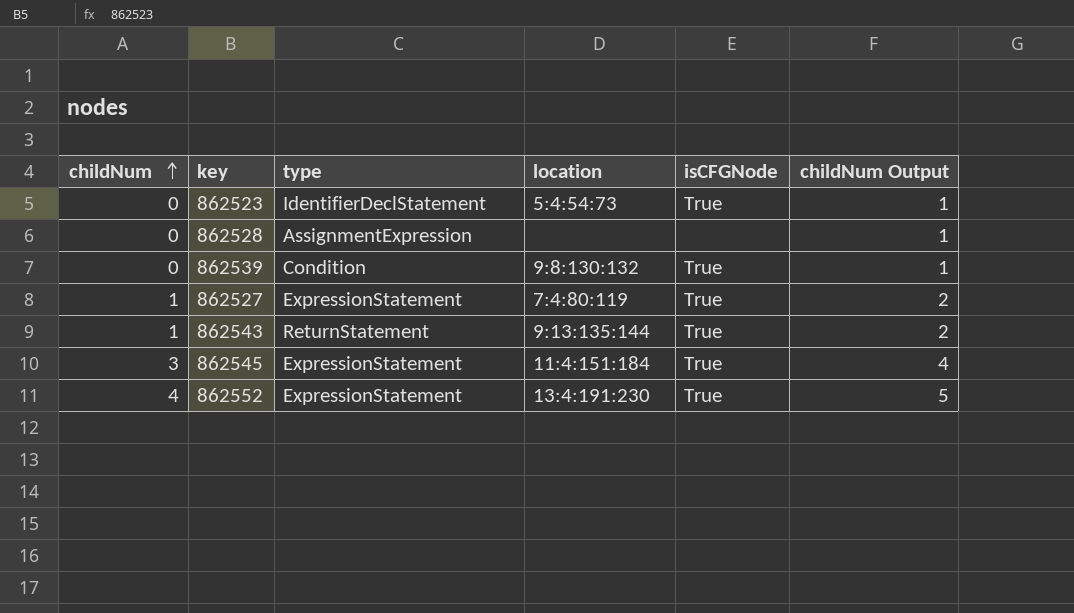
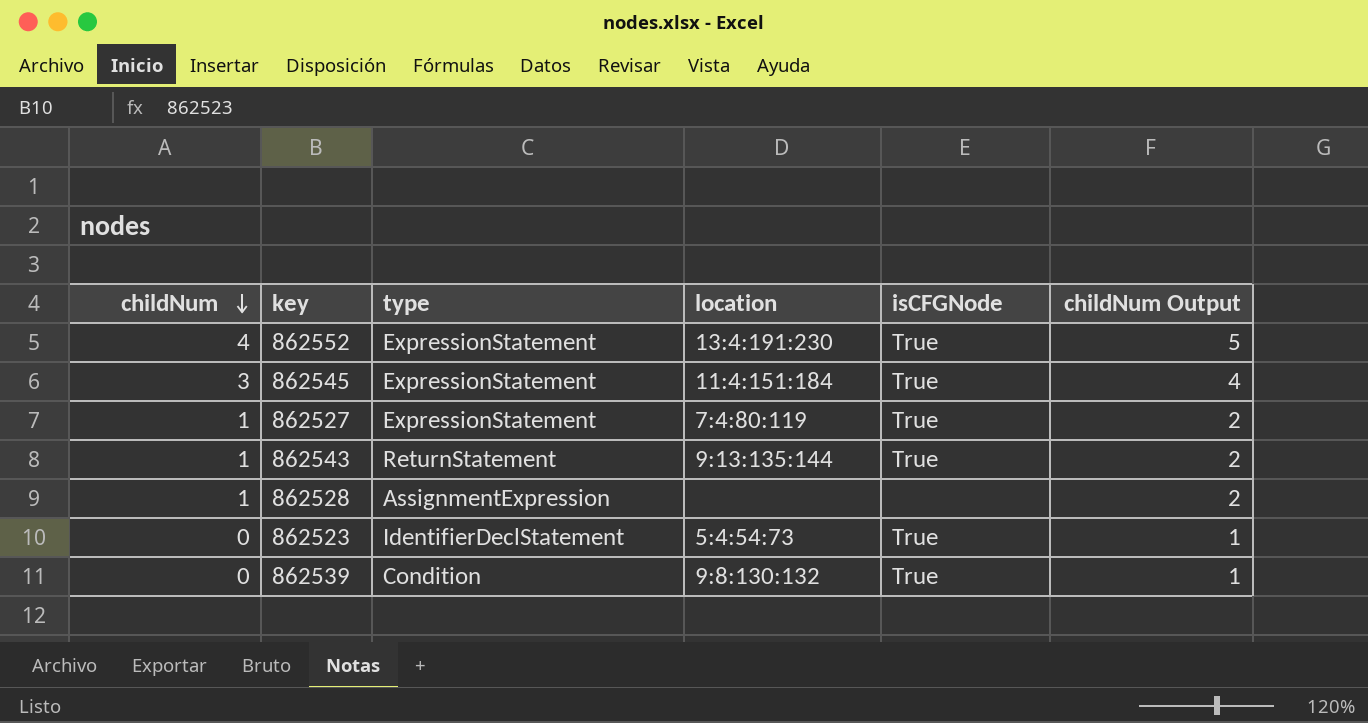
row order: childNum ascending -> childNum descending
862528 | childNum: 0 -> 1
862528 | childNum Output: 1 -> 2

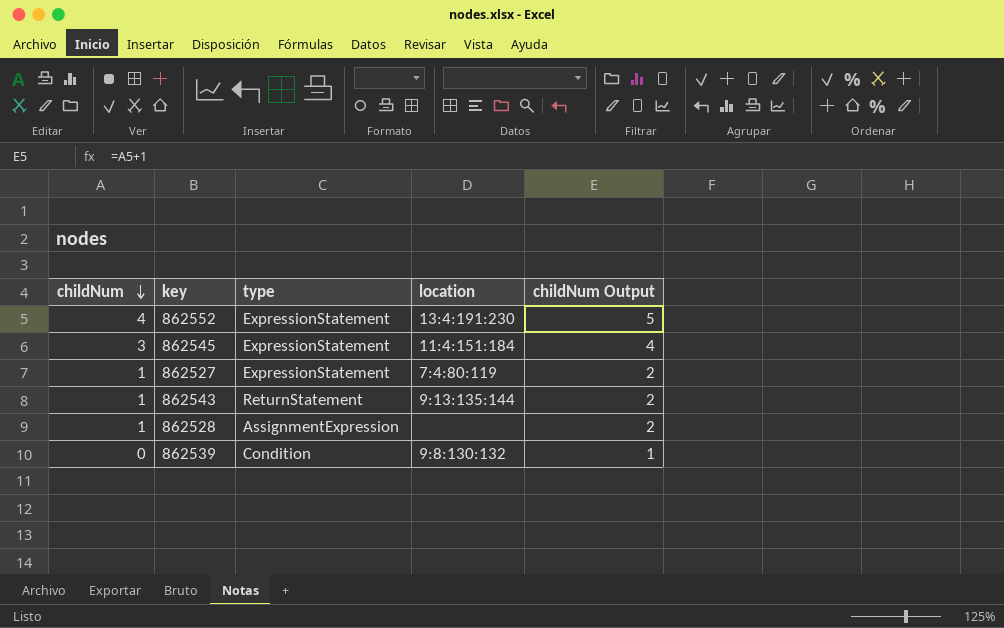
column isCFGNode | position: 5 -> none
row 862523: 0 | IdentifierDeclStatement | 5:4:54:73 | True | 1 -> none

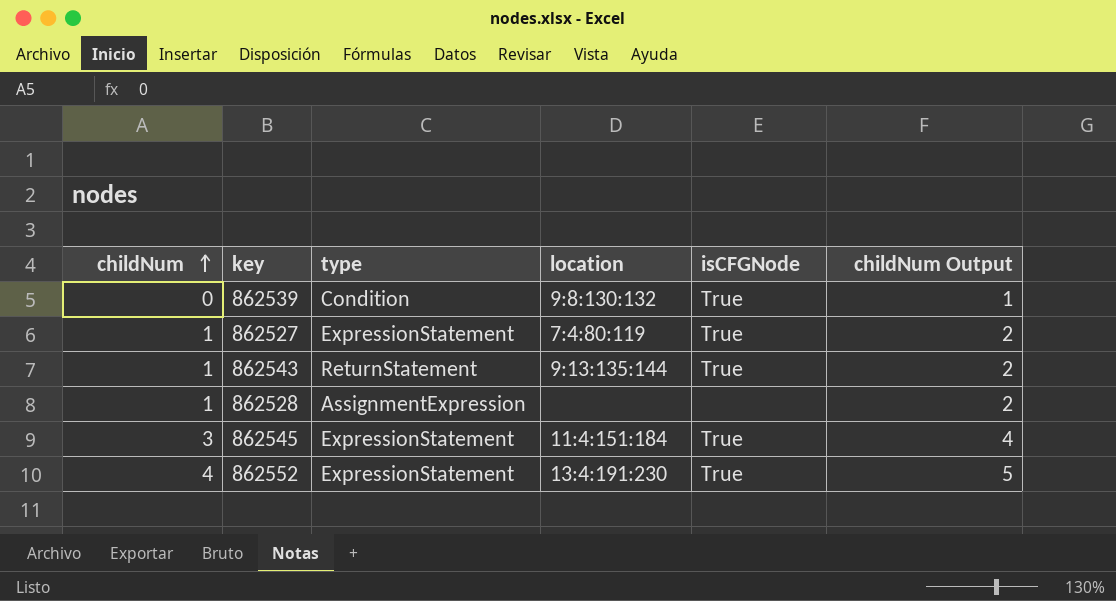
row order: childNum descending -> childNum ascending
column isCFGNode | position: none -> 5

